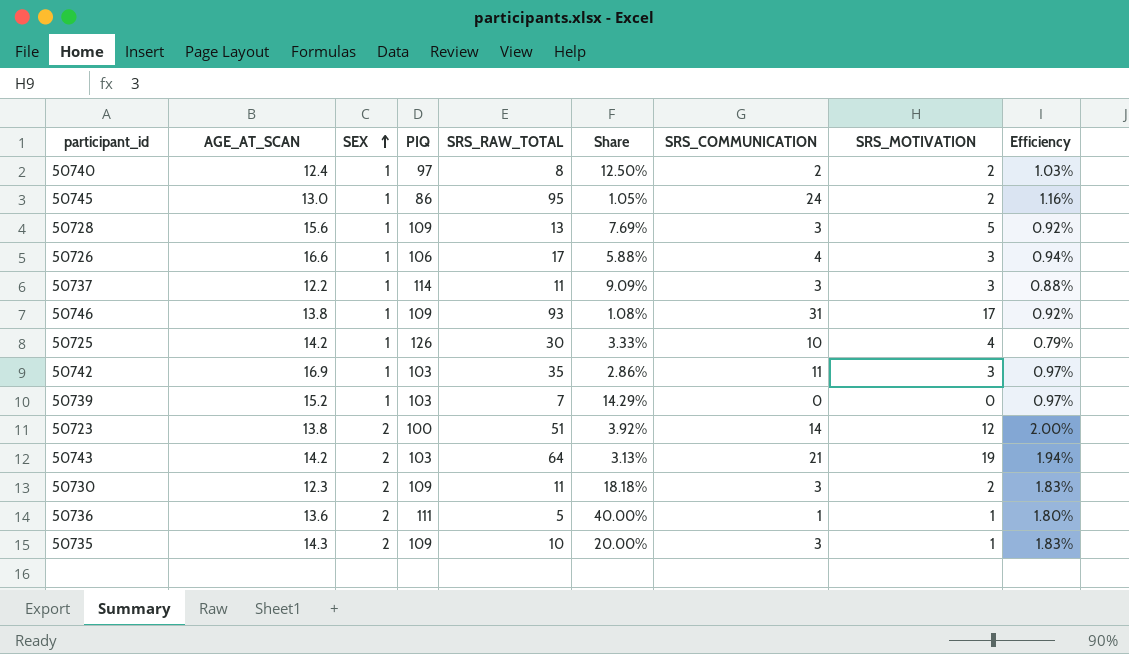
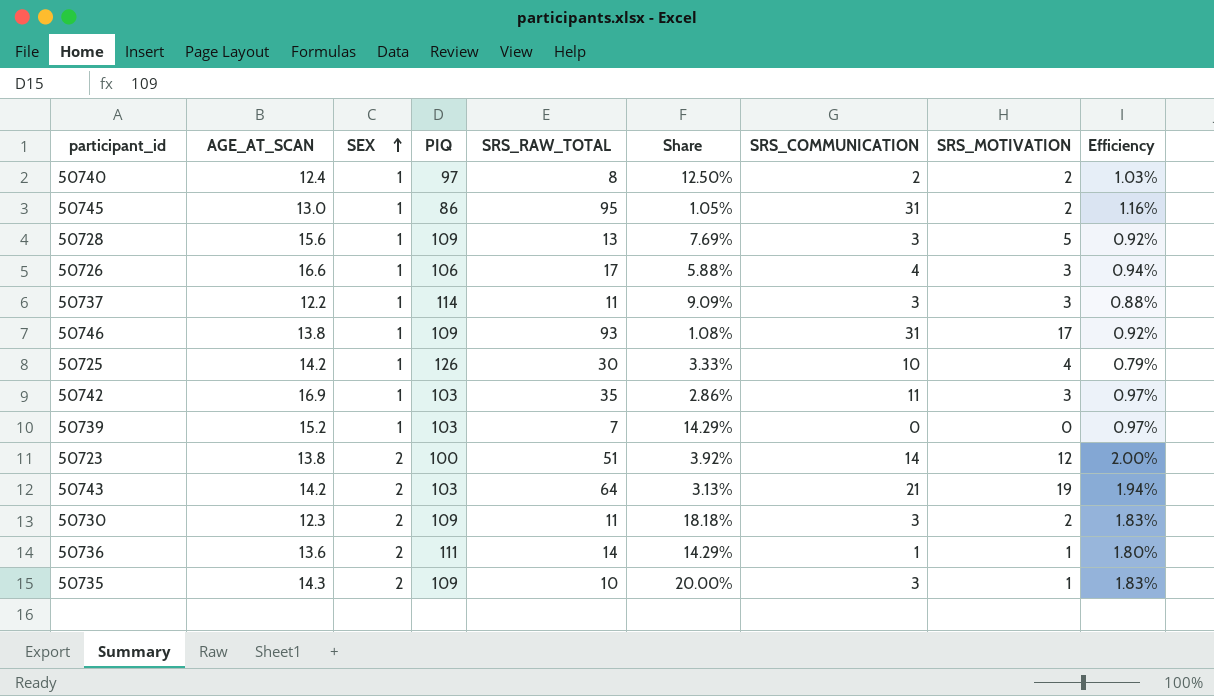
50745 | SRS_COMMUNICATION: 24 -> 31
50736 | SRS_RAW_TOTAL: 5 -> 14
50736 | Share: 40.00% -> 14.29%

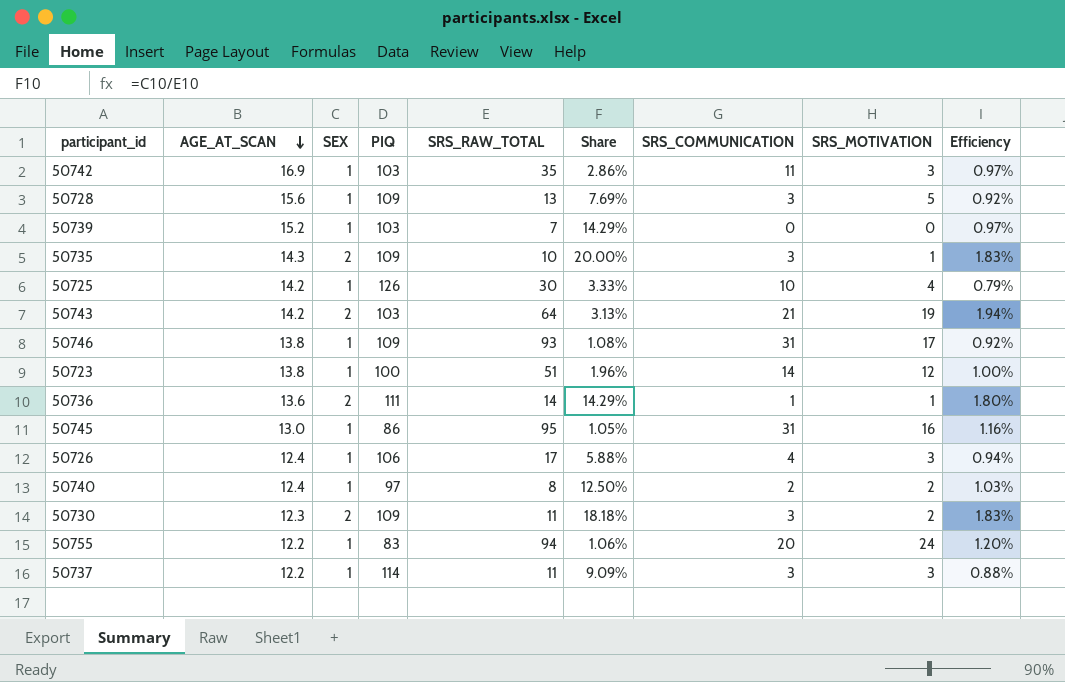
row order: SEX ascending -> AGE_AT_SCAN descending
50723 | SEX: 2 -> 1
50723 | Share: 3.92% -> 1.96%
50723 | Efficiency: 2.00% -> 1.00%
50745 | SRS_MOTIVATION: 2 -> 16
50726 | AGE_AT_SCAN: 16.6 -> 12.4
row 50755: none -> 12.2 | 1 | 83 | 94 | 1.06% | 20 | 24 | 1.20%

